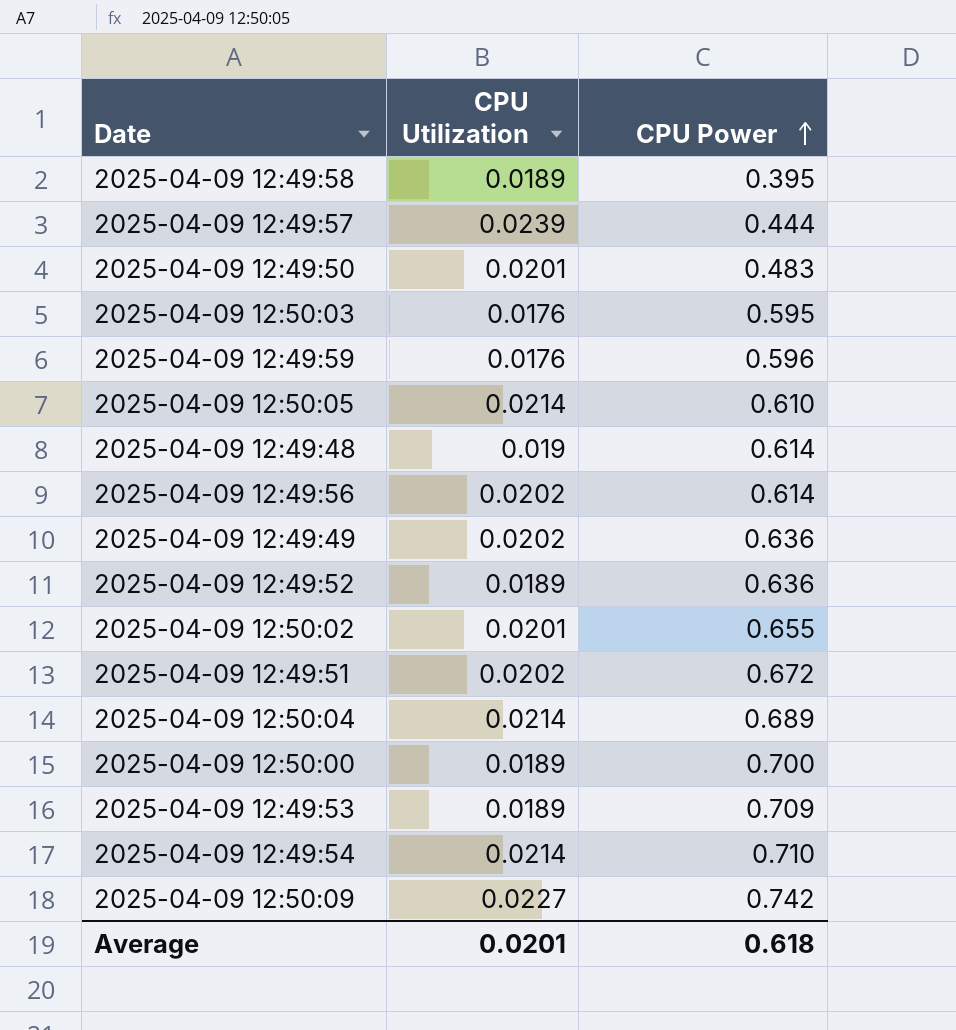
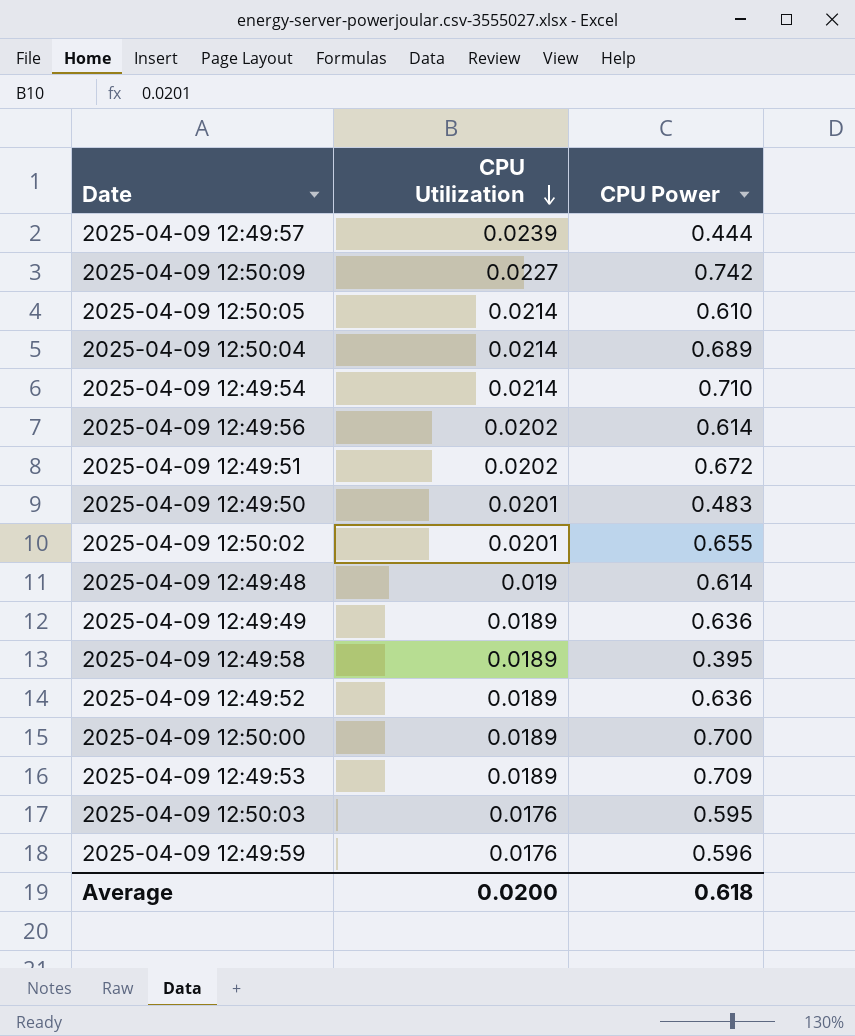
row order: CPU Power ascending -> CPU Utilization descending
2025-04-09 12:49:49 | CPU Utilization: 0.0202 -> 0.0189
Average | CPU Utilization: 0.0201 -> 0.0200

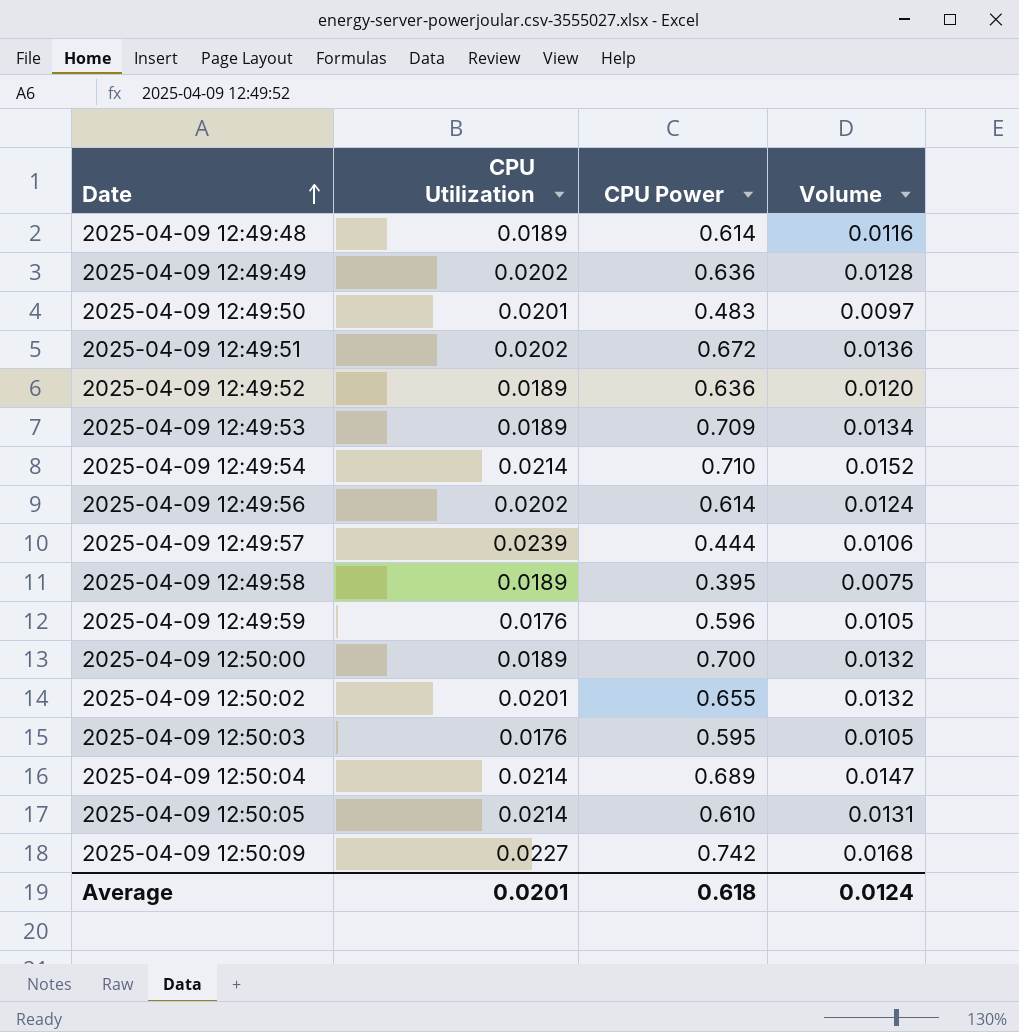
row order: CPU Utilization descending -> Date ascending
column Volume | formula: none -> [CPU Utilization] * [CPU Power]
2025-04-09 12:49:48 | CPU Utilization: 0.019 -> 0.0189
2025-04-09 12:49:49 | CPU Utilization: 0.0189 -> 0.0202
Average | CPU Utilization: 0.0200 -> 0.0201

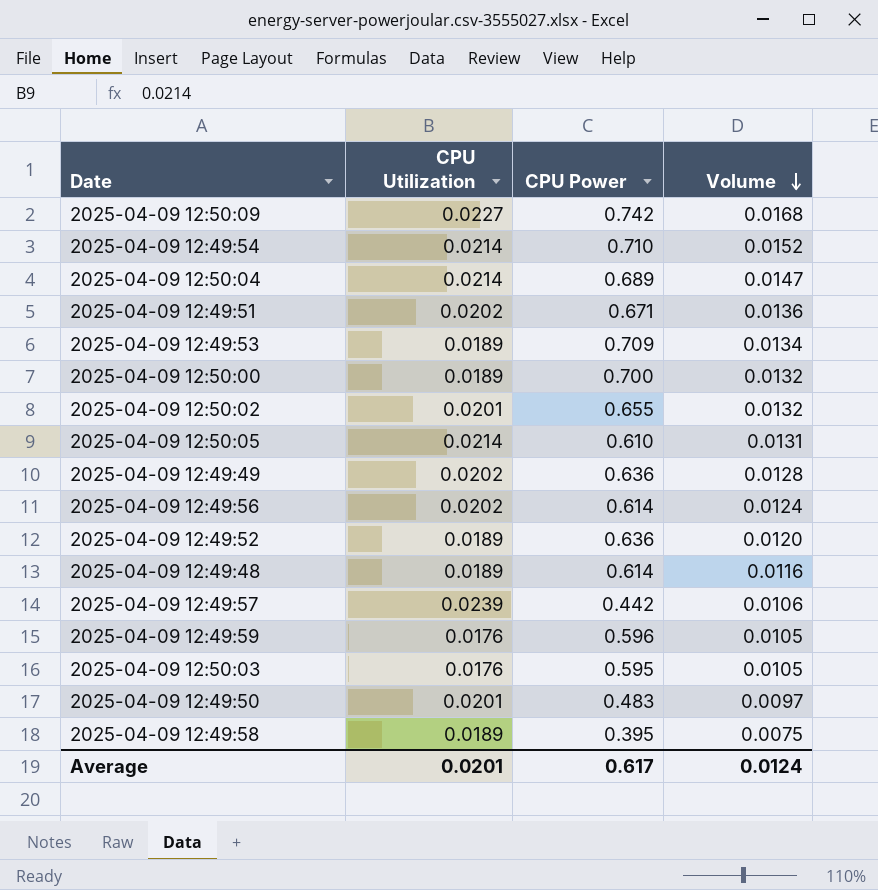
row order: Date ascending -> Volume descending
2025-04-09 12:49:51 | CPU Power: 0.672 -> 0.671
2025-04-09 12:49:57 | CPU Power: 0.444 -> 0.442
Average | CPU Power: 0.618 -> 0.617

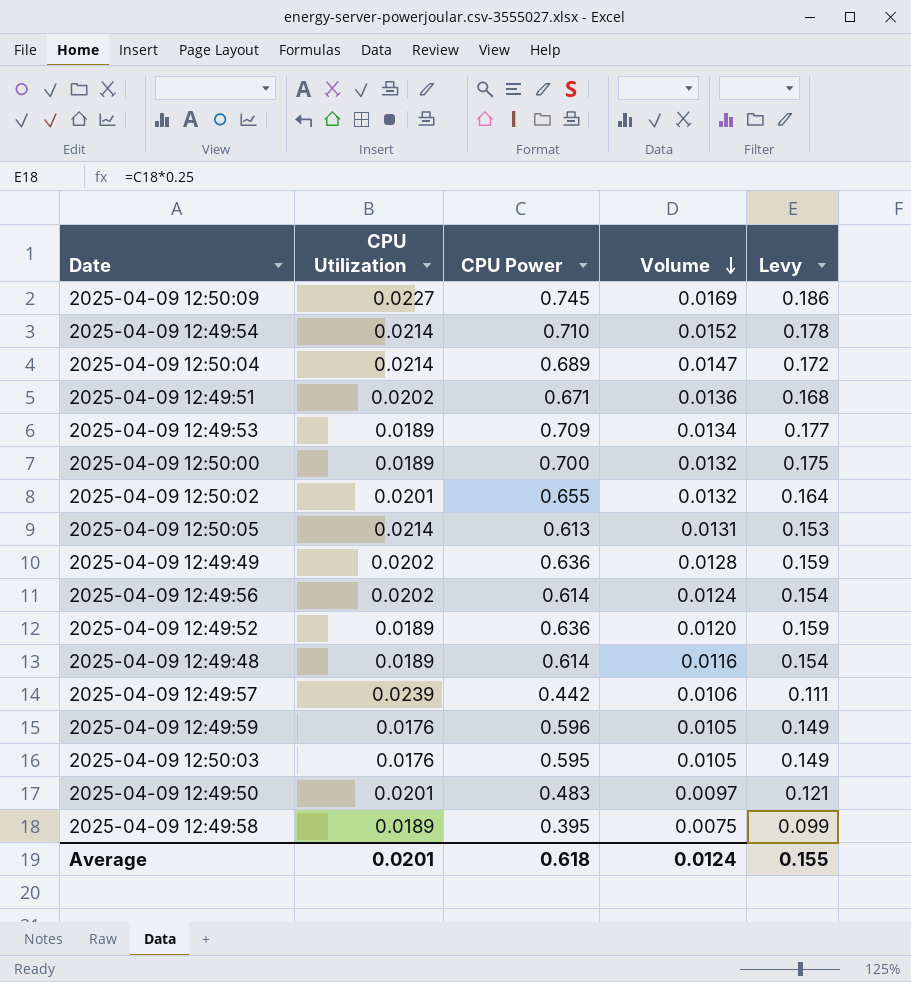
column Levy | formula: none -> [CPU Power] * 0.25
2025-04-09 12:50:09 | CPU Power: 0.742 -> 0.745
2025-04-09 12:50:09 | Volume: 0.0168 -> 0.0169
2025-04-09 12:50:05 | CPU Power: 0.610 -> 0.613
Average | CPU Power: 0.617 -> 0.618

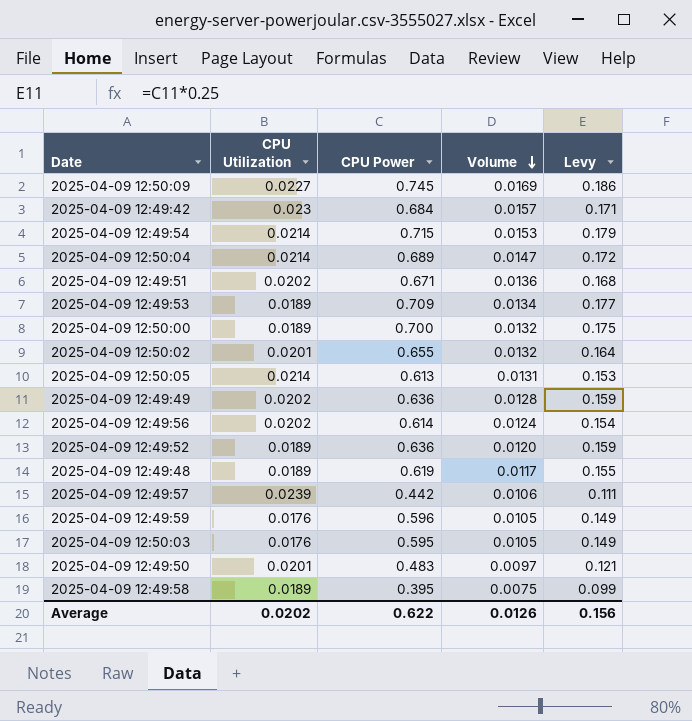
row 2025-04-09 12:49:42: none -> 0.023 | 0.684 | 0.0157 | 0.171
2025-04-09 12:49:54 | CPU Power: 0.710 -> 0.715
2025-04-09 12:49:54 | Volume: 0.0152 -> 0.0153
2025-04-09 12:49:54 | Levy: 0.178 -> 0.179
2025-04-09 12:49:48 | CPU Power: 0.614 -> 0.619
2025-04-09 12:49:48 | Volume: 0.0116 -> 0.0117
2025-04-09 12:49:48 | Levy: 0.154 -> 0.155
Average | CPU Utilization: 0.0201 -> 0.0202
Average | CPU Power: 0.618 -> 0.622
Average | Volume: 0.0124 -> 0.0126
Average | Levy: 0.155 -> 0.156

